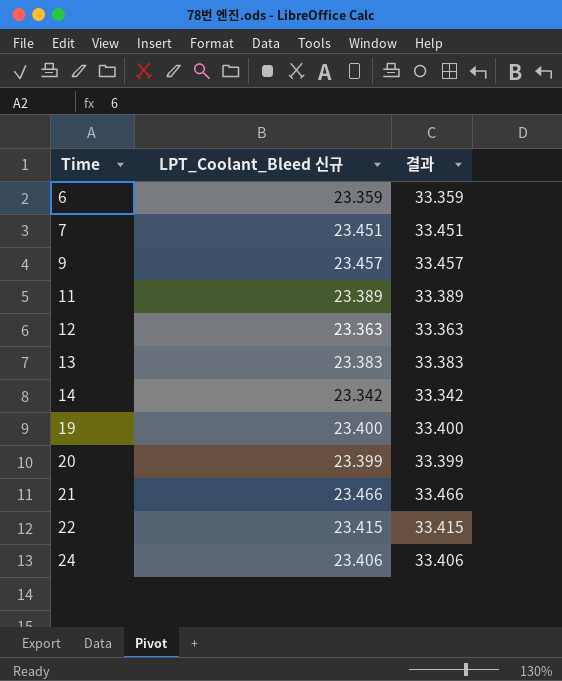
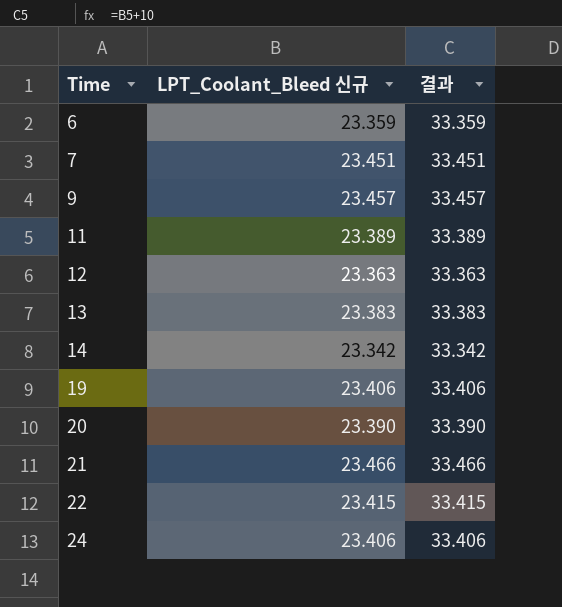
19 | LPT_Coolant_Bleed 신규: 23.400 -> 23.406
19 | 결과: 33.400 -> 33.406
20 | LPT_Coolant_Bleed 신규: 23.399 -> 23.390
20 | 결과: 33.399 -> 33.390

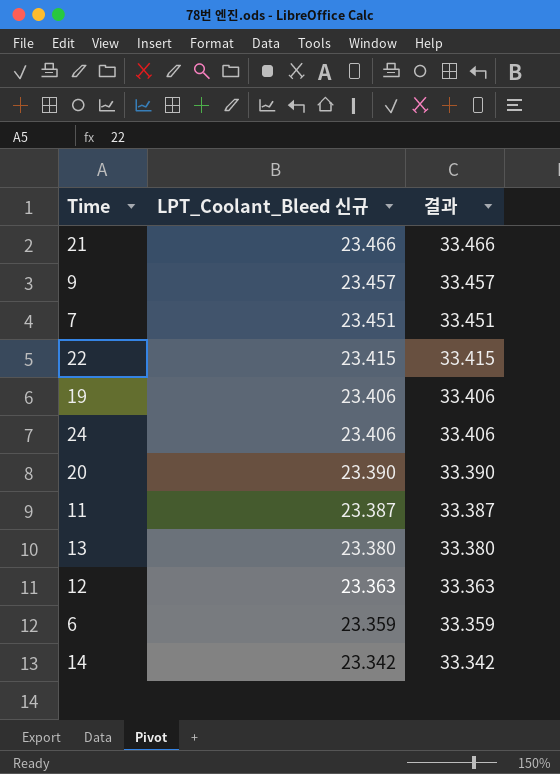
row order: Time ascending -> LPT_Coolant_Bleed 신규 descending
11 | LPT_Coolant_Bleed 신규: 23.389 -> 23.387
11 | 결과: 33.389 -> 33.387
13 | LPT_Coolant_Bleed 신규: 23.383 -> 23.380
13 | 결과: 33.383 -> 33.380

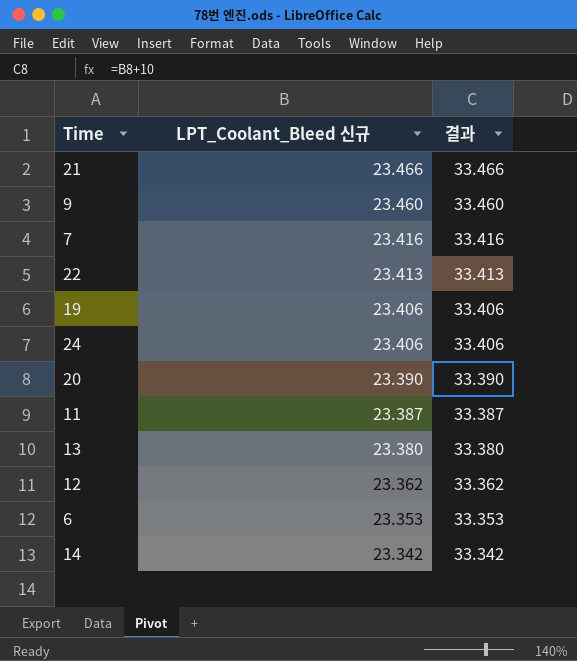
9 | LPT_Coolant_Bleed 신규: 23.457 -> 23.460
9 | 결과: 33.457 -> 33.460
7 | LPT_Coolant_Bleed 신규: 23.451 -> 23.416
7 | 결과: 33.451 -> 33.416
22 | LPT_Coolant_Bleed 신규: 23.415 -> 23.413
22 | 결과: 33.415 -> 33.413
12 | LPT_Coolant_Bleed 신규: 23.363 -> 23.362
12 | 결과: 33.363 -> 33.362
6 | LPT_Coolant_Bleed 신규: 23.359 -> 23.353
6 | 결과: 33.359 -> 33.353

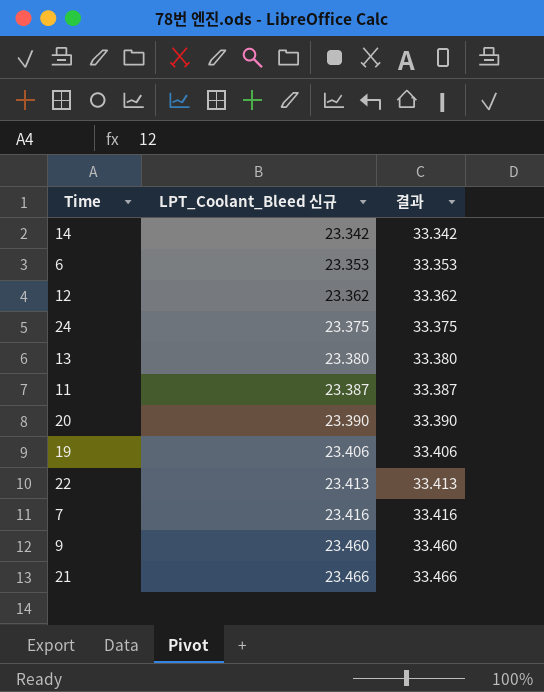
row order: LPT_Coolant_Bleed 신규 descending -> LPT_Coolant_Bleed 신규 ascending
24 | LPT_Coolant_Bleed 신규: 23.406 -> 23.375
24 | 결과: 33.406 -> 33.375

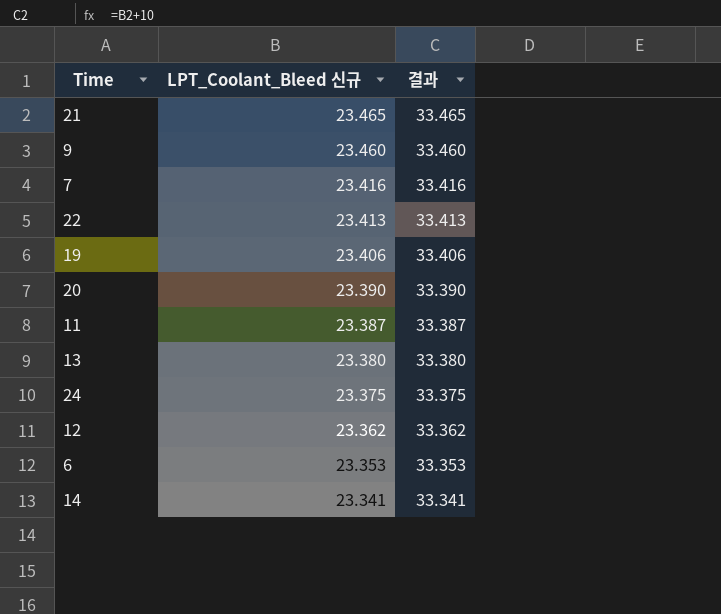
row order: LPT_Coolant_Bleed 신규 ascending -> LPT_Coolant_Bleed 신규 descending
21 | LPT_Coolant_Bleed 신규: 23.466 -> 23.465
21 | 결과: 33.466 -> 33.465
14 | LPT_Coolant_Bleed 신규: 23.342 -> 23.341
14 | 결과: 33.342 -> 33.341

